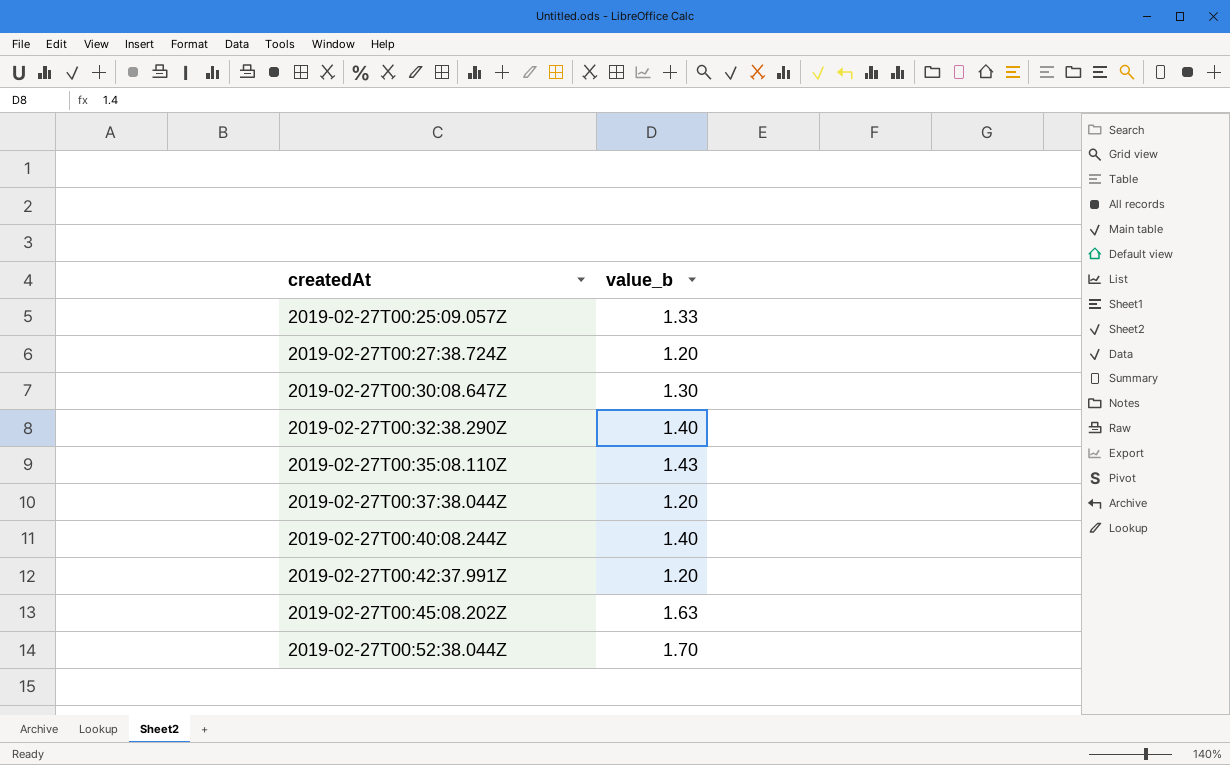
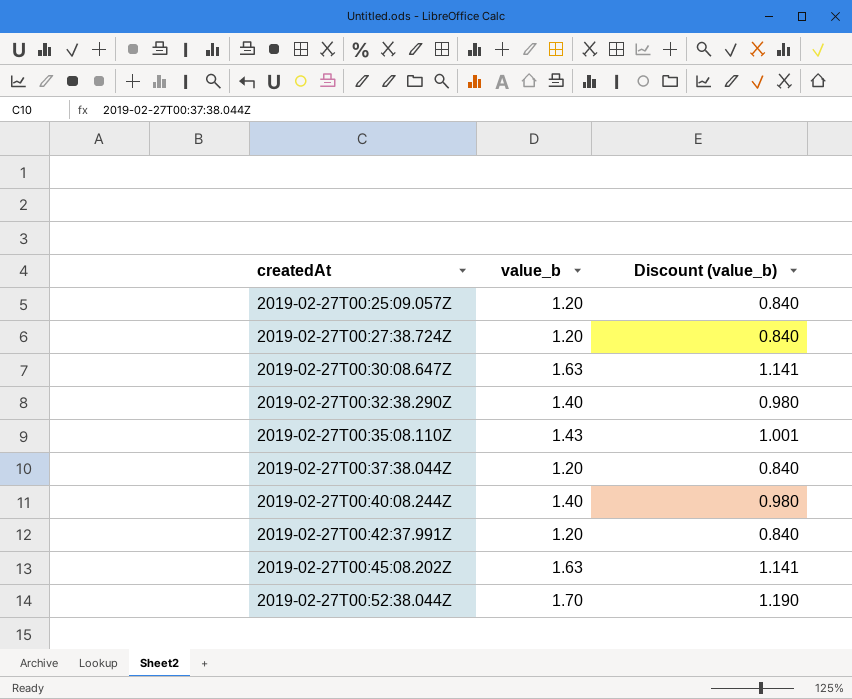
column Discount (value_b) | formula: none -> [value_b] * 0.7
2019-02-27T00:25:09.057Z | value_b: 1.33 -> 1.20
2019-02-27T00:30:08.647Z | value_b: 1.30 -> 1.63

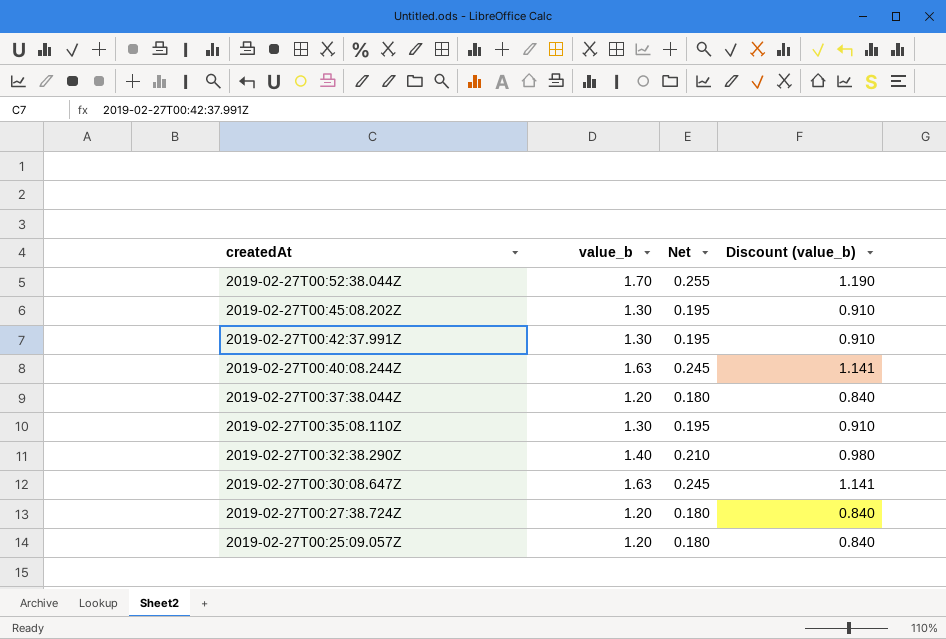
row order: createdAt ascending -> createdAt descending
column Net | formula: none -> [value_b] * 0.15
2019-02-27T00:45:08.202Z | value_b: 1.63 -> 1.30
2019-02-27T00:45:08.202Z | Discount (value_b): 1.141 -> 0.910
2019-02-27T00:42:37.991Z | value_b: 1.20 -> 1.30
2019-02-27T00:42:37.991Z | Discount (value_b): 0.840 -> 0.910
2019-02-27T00:40:08.244Z | value_b: 1.40 -> 1.63
2019-02-27T00:40:08.244Z | Discount (value_b): 0.980 -> 1.141
2019-02-27T00:35:08.110Z | value_b: 1.43 -> 1.30
2019-02-27T00:35:08.110Z | Discount (value_b): 1.001 -> 0.910

